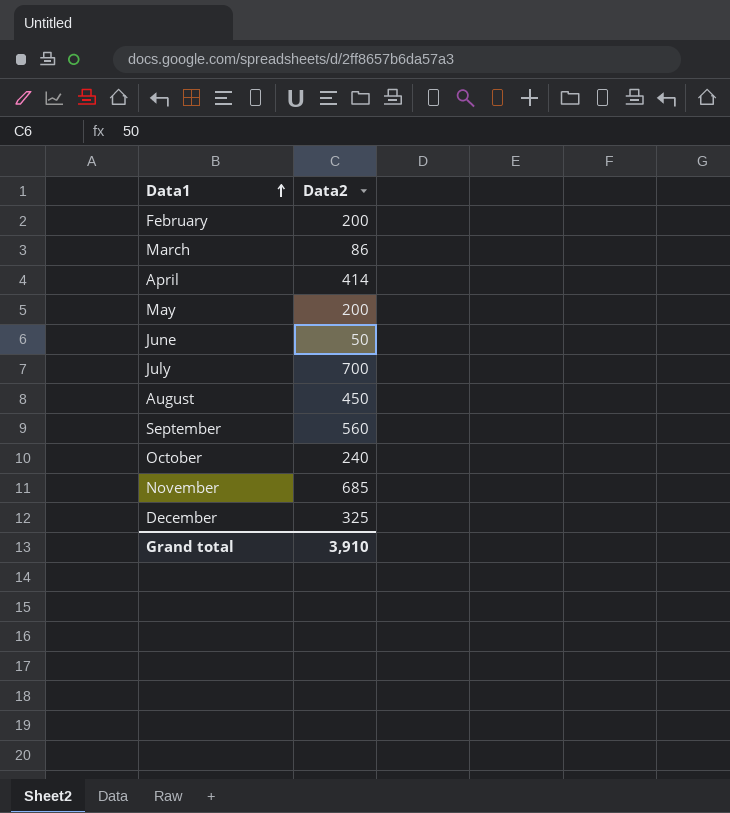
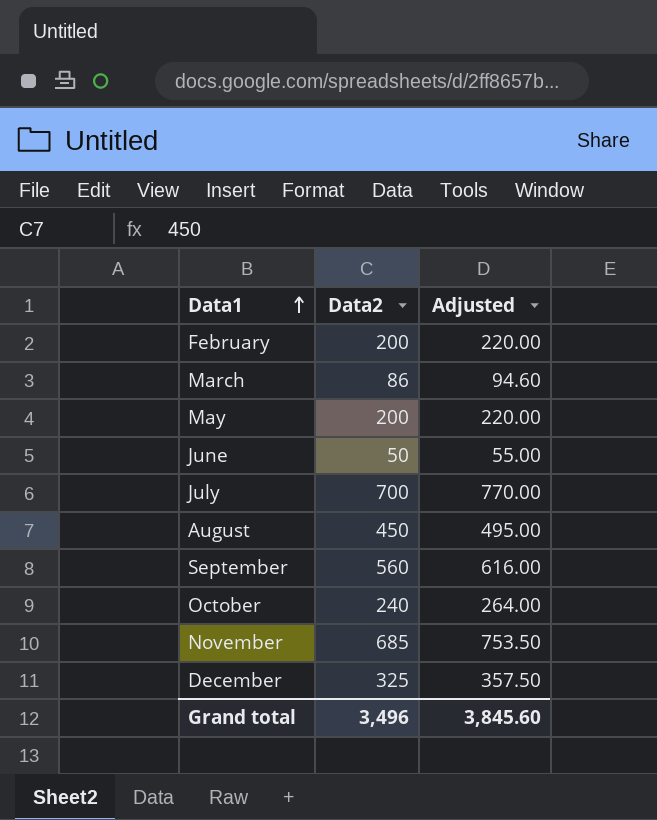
column Adjusted | formula: none -> [Data2] * 1.1
row April: 414 -> none
Grand total | Data2: 3,910 -> 3,496

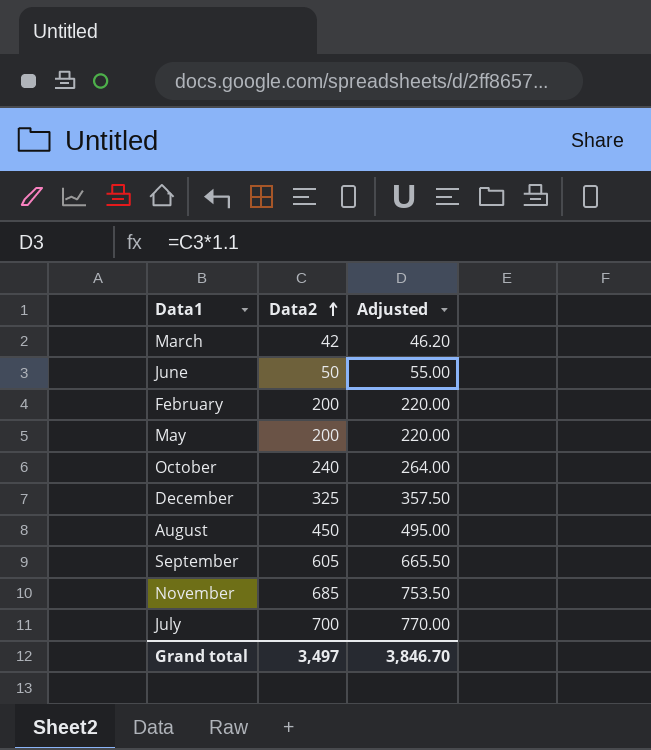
row order: Data1 ascending -> Data2 ascending
March | Data2: 86 -> 42
March | Adjusted: 94.60 -> 46.20
September | Data2: 560 -> 605
September | Adjusted: 616.00 -> 665.50
Grand total | Data2: 3,496 -> 3,497
Grand total | Adjusted: 3,845.60 -> 3,846.70

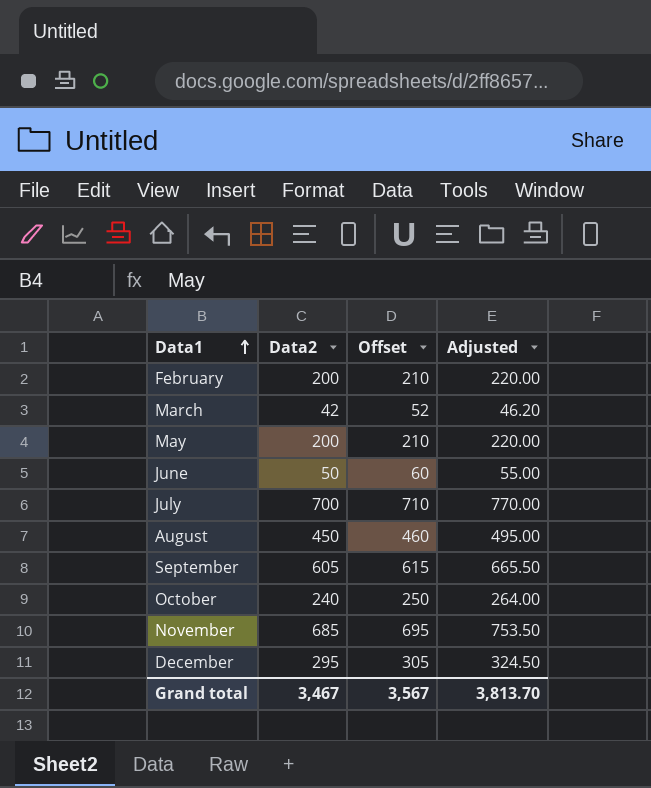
row order: Data2 ascending -> Data1 ascending
column Offset | formula: none -> [Data2] + 10
December | Data2: 325 -> 295
December | Adjusted: 357.50 -> 324.50
Grand total | Data2: 3,497 -> 3,467
Grand total | Adjusted: 3,846.70 -> 3,813.70

